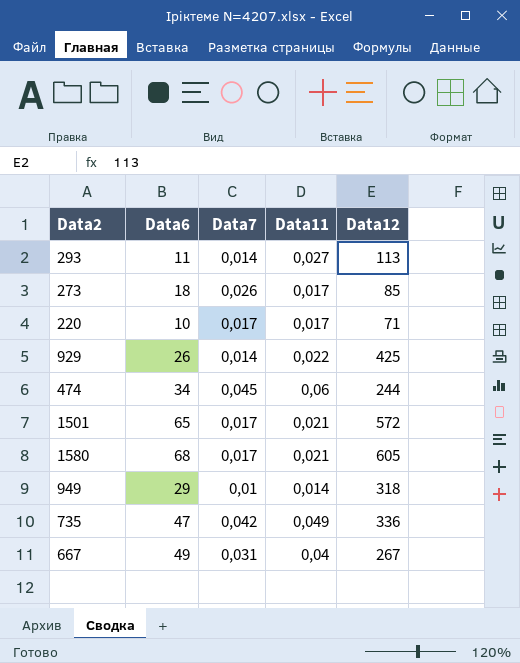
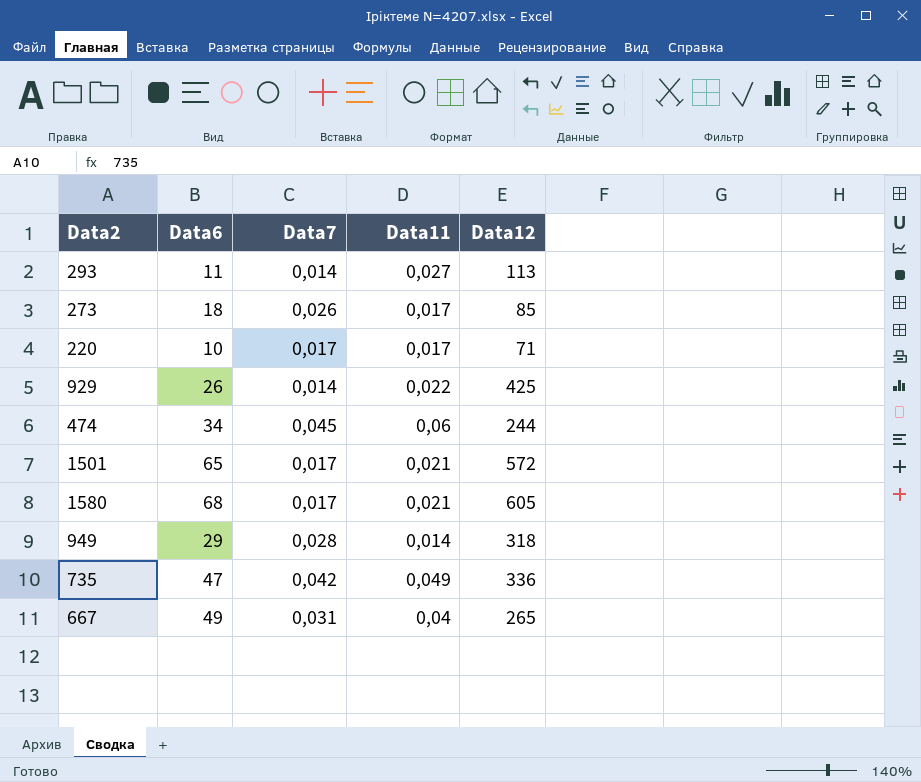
949 | Data7: 0,01 -> 0,028
667 | Data12: 267 -> 265

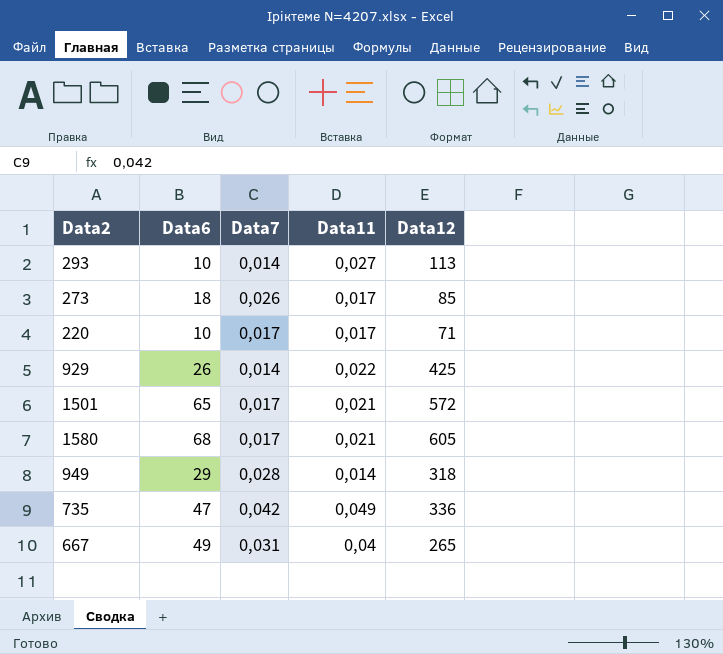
row 474: 34 | 0,045 | 0,06 | 244 -> none
293 | Data6: 11 -> 10

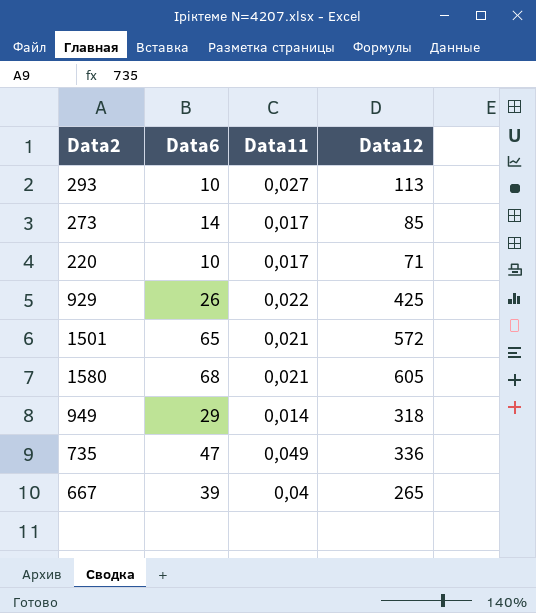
column Data7 | position: 3 -> none
273 | Data6: 18 -> 14
667 | Data6: 49 -> 39

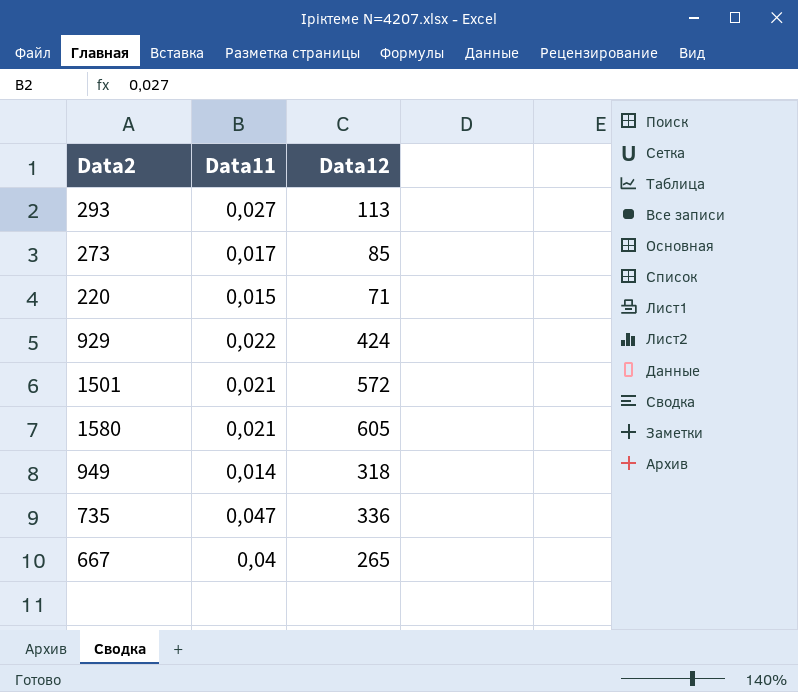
column Data6 | position: 2 -> none
220 | Data11: 0,017 -> 0,015
929 | Data12: 425 -> 424
735 | Data11: 0,049 -> 0,047

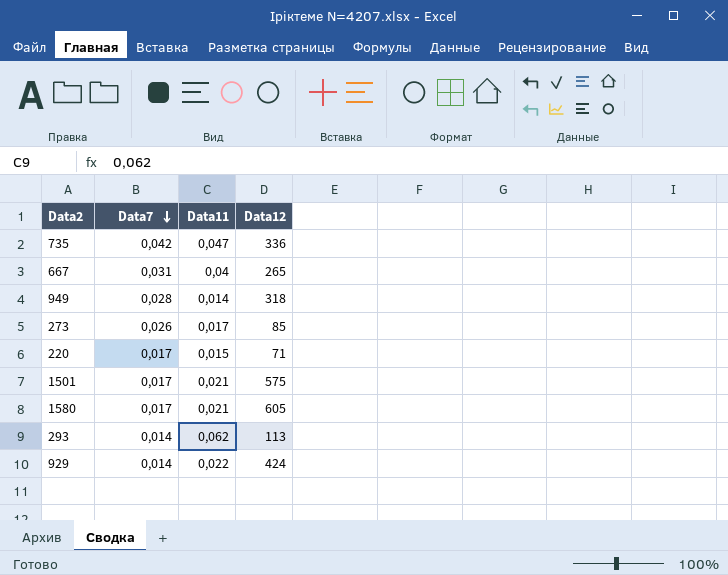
row order: none -> Data7 descending
column Data7 | position: none -> 2
1501 | Data12: 572 -> 575
293 | Data11: 0,027 -> 0,062

